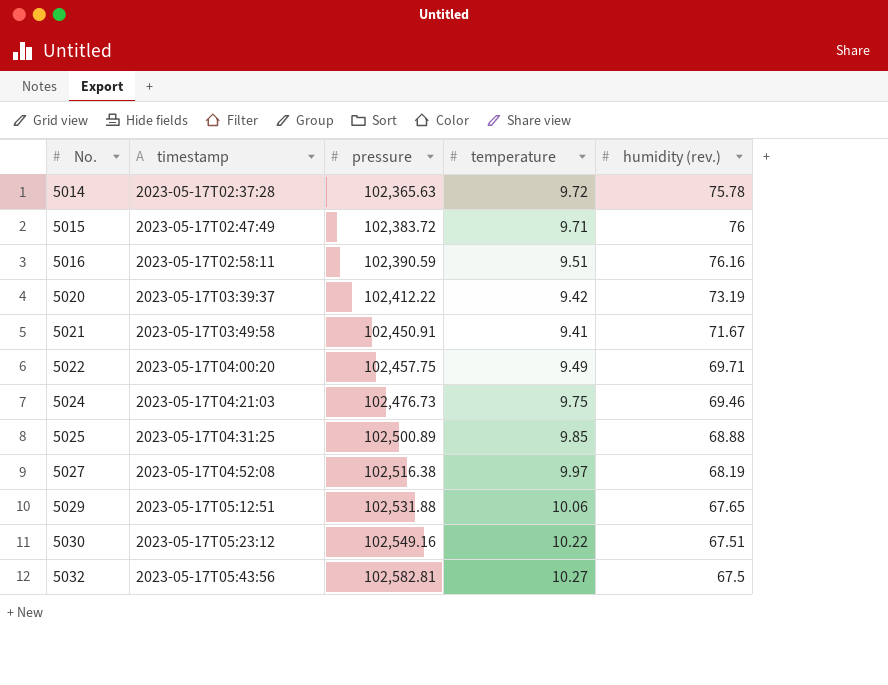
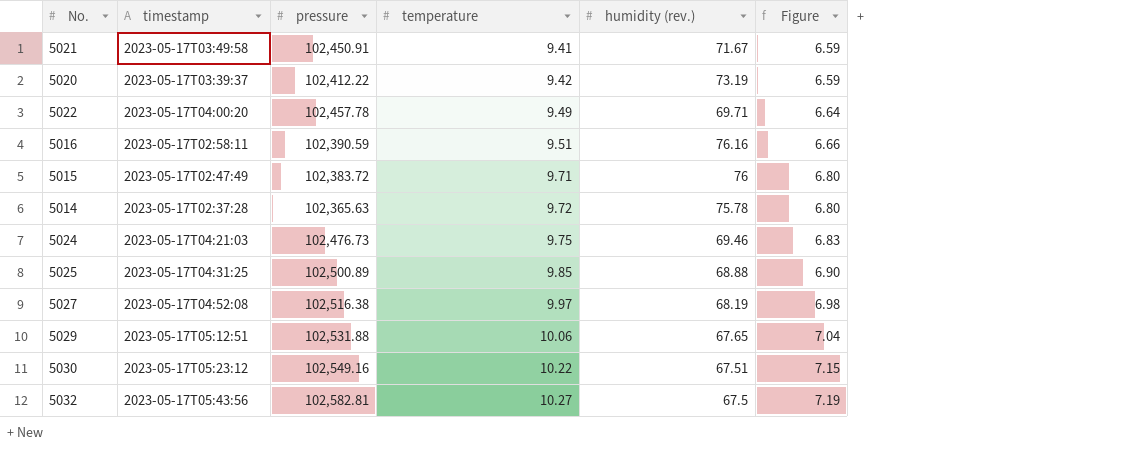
row order: No. ascending -> temperature ascending
column Figure | formula: none -> [temperature] * 0.7
5022 | pressure: 102,457.75 -> 102,457.78

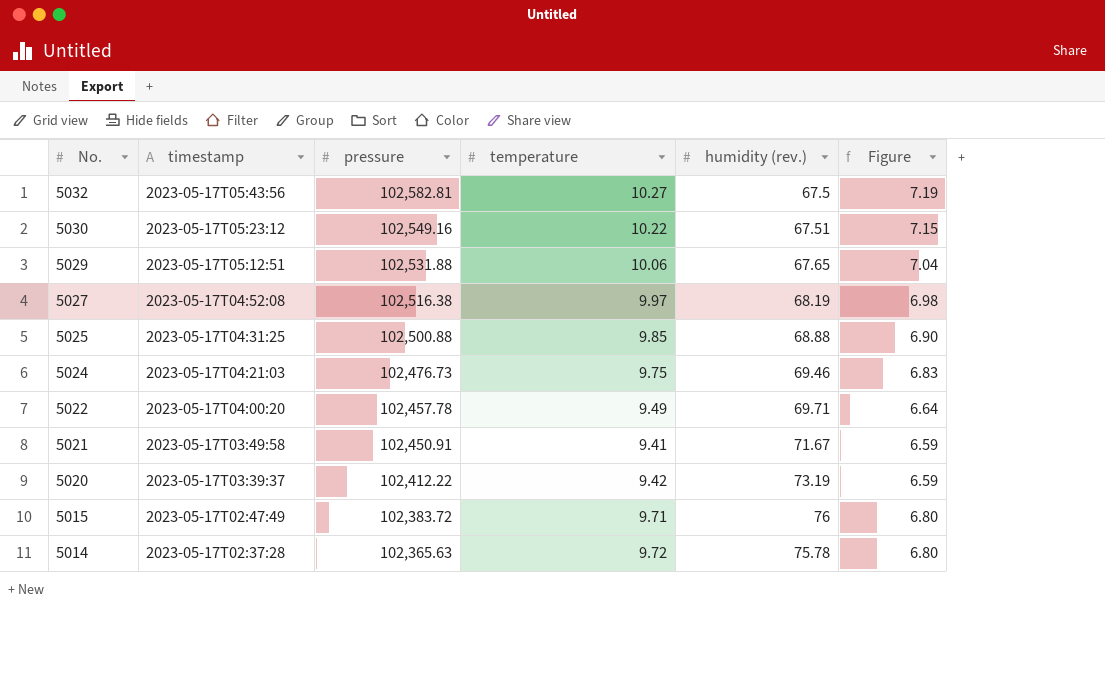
row order: temperature ascending -> No. descending
row 5016: 2023-05-17T02:58:11 | 102,390.59 | 9.51 | 76.16 | 6.66 -> none
5025 | pressure: 102,500.89 -> 102,500.88

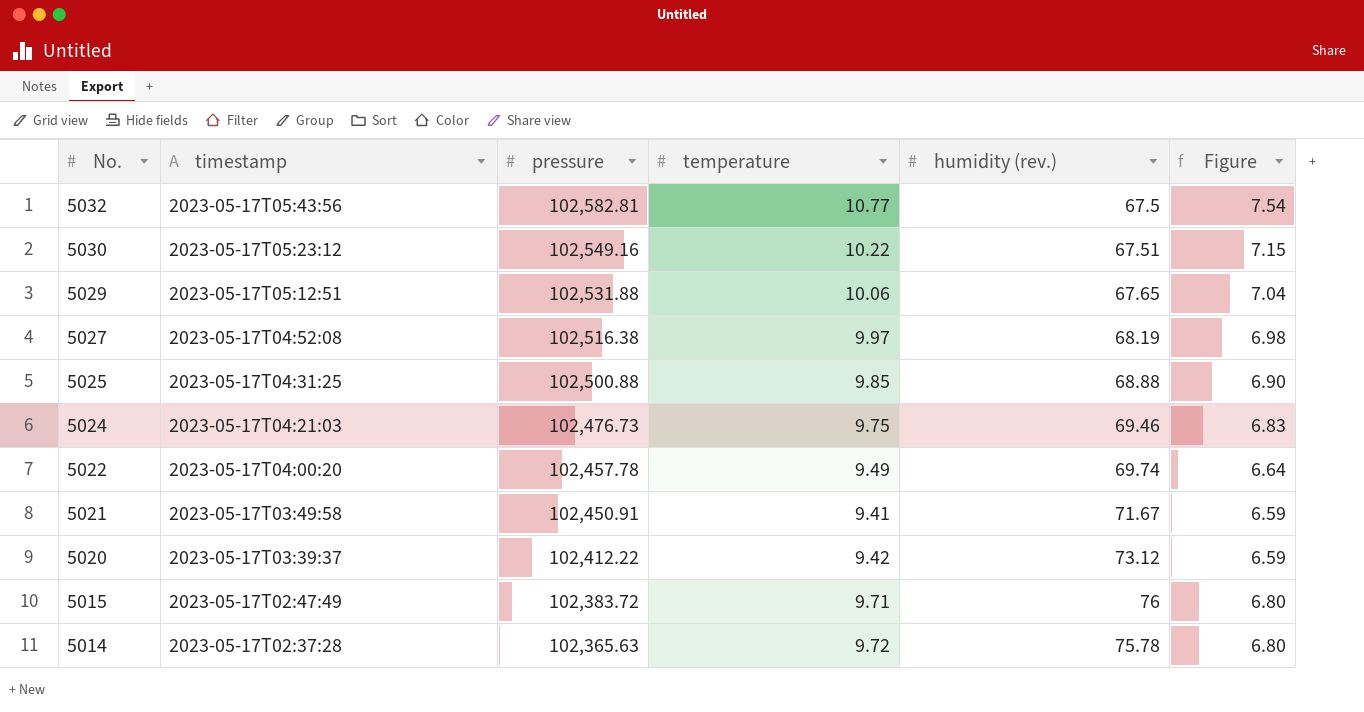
5032 | temperature: 10.27 -> 10.77
5032 | Figure: 7.19 -> 7.54
5022 | humidity (rev.): 69.71 -> 69.74
5020 | humidity (rev.): 73.19 -> 73.12

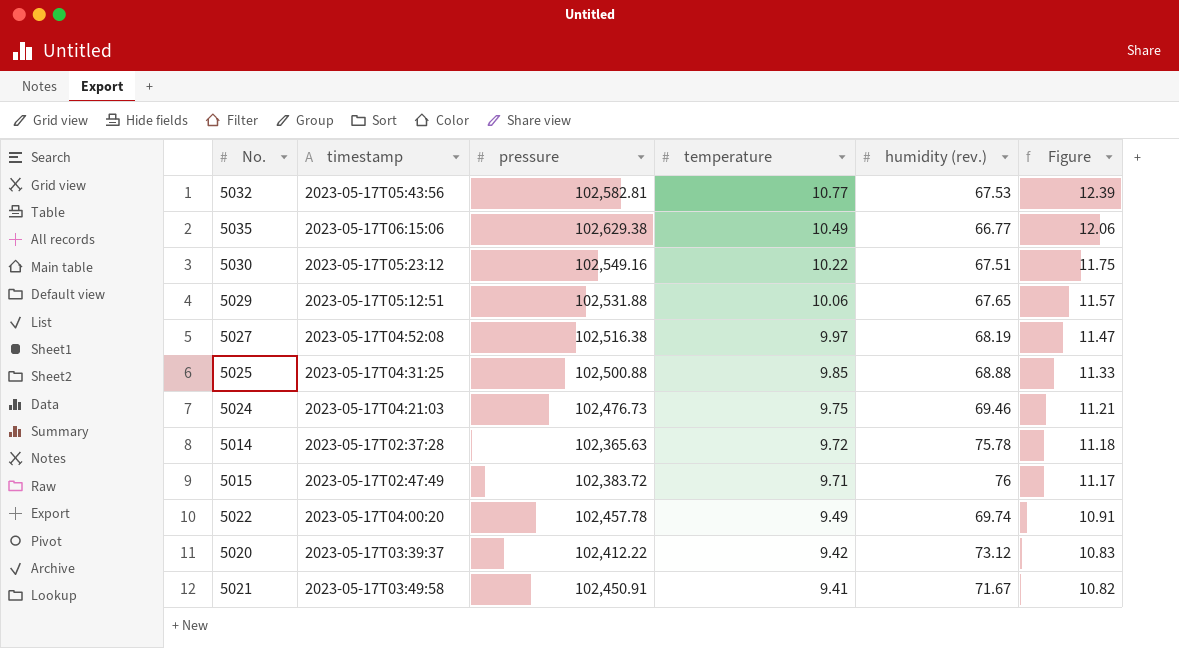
row order: No. descending -> temperature descending
column Figure | formula: [temperature] * 0.7 -> [temperature] * 1.15
5032 | humidity (rev.): 67.5 -> 67.53
row 5035: none -> 2023-05-17T06:15:06 | 102,629.38 | 10.49 | 66.77 | 12.06

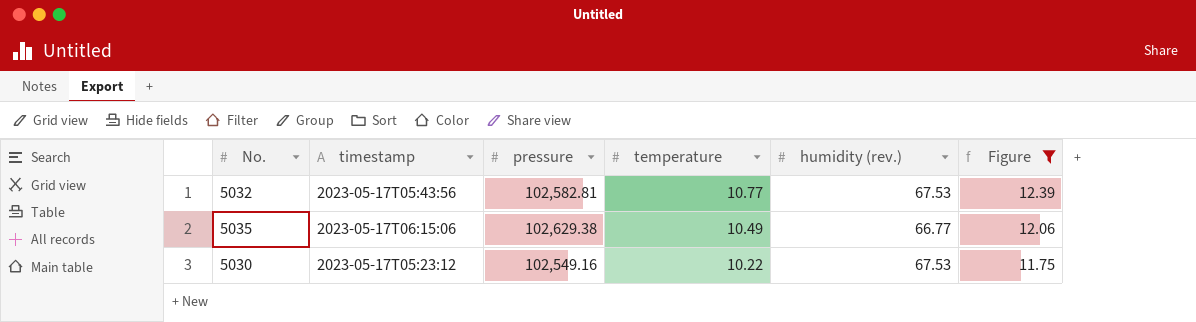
filter: none -> Figure >= 11.75
5030 | humidity (rev.): 67.51 -> 67.53

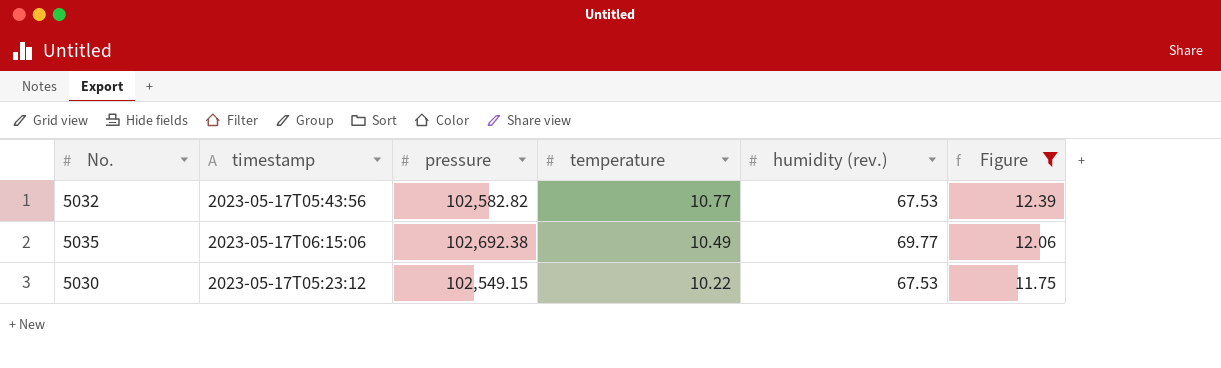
5032 | pressure: 102,582.81 -> 102,582.82
5035 | pressure: 102,629.38 -> 102,692.38
5035 | humidity (rev.): 66.77 -> 69.77
5030 | pressure: 102,549.16 -> 102,549.15

